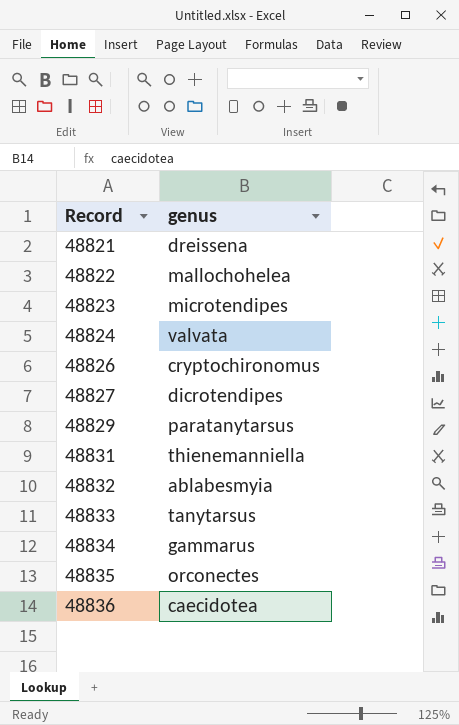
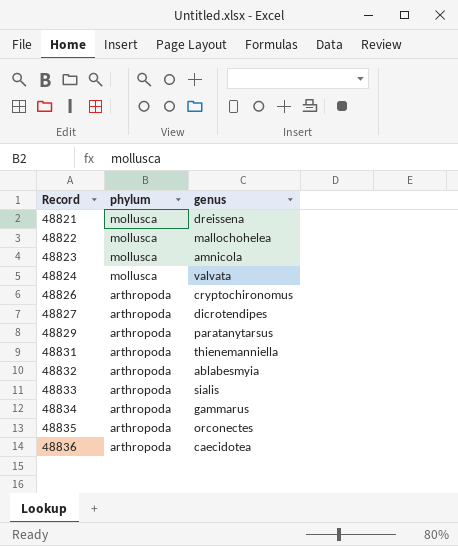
column phylum | position: none -> 2
48823 | genus: microtendipes -> amnicola
48833 | genus: tanytarsus -> sialis

